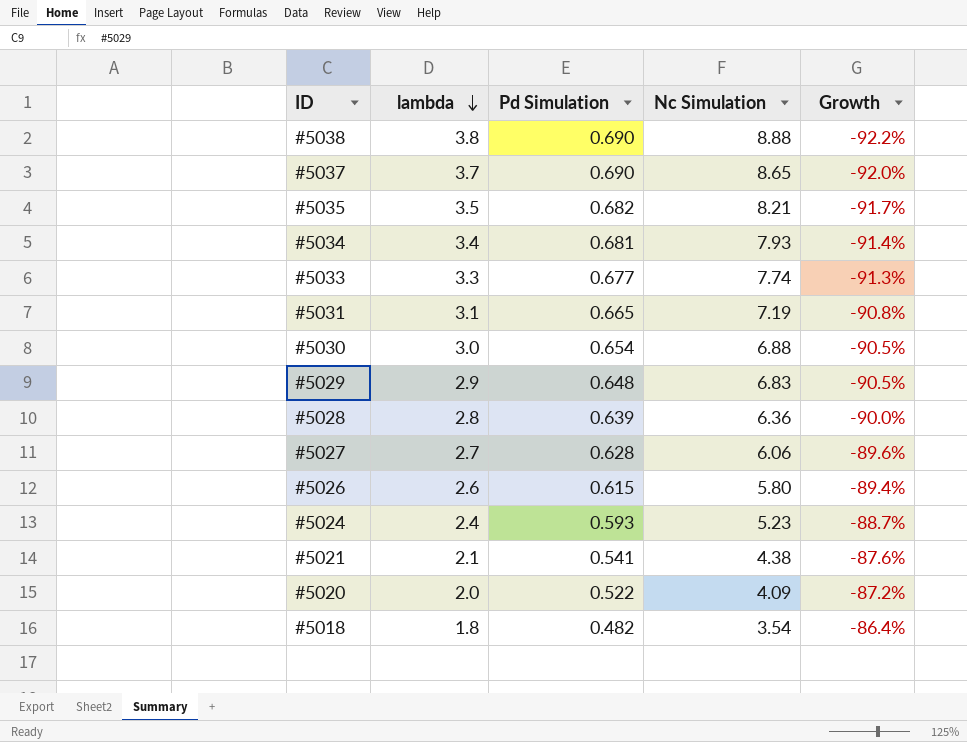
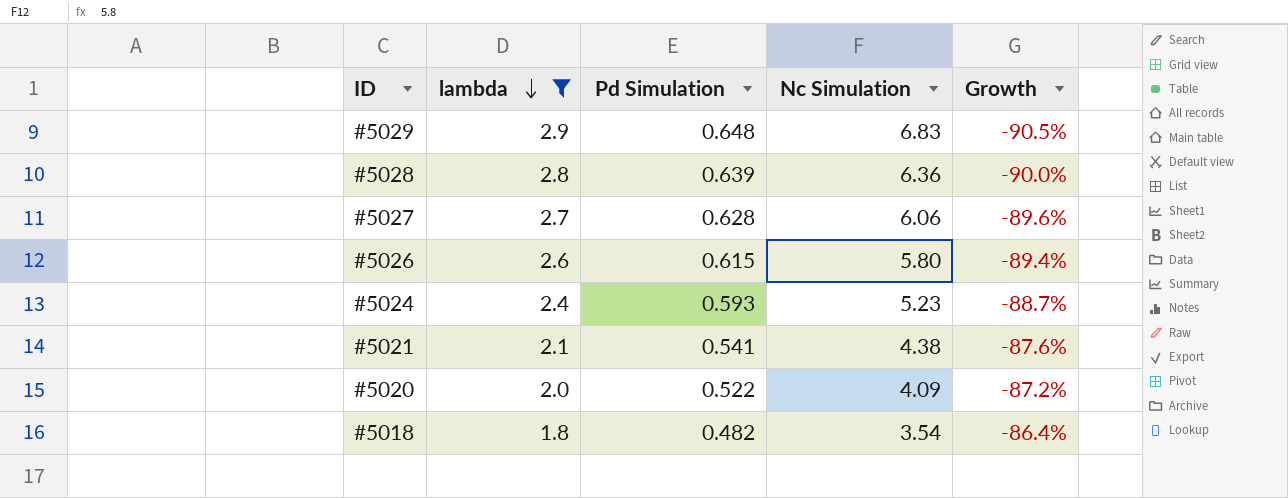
filter: none -> lambda <= 2.9

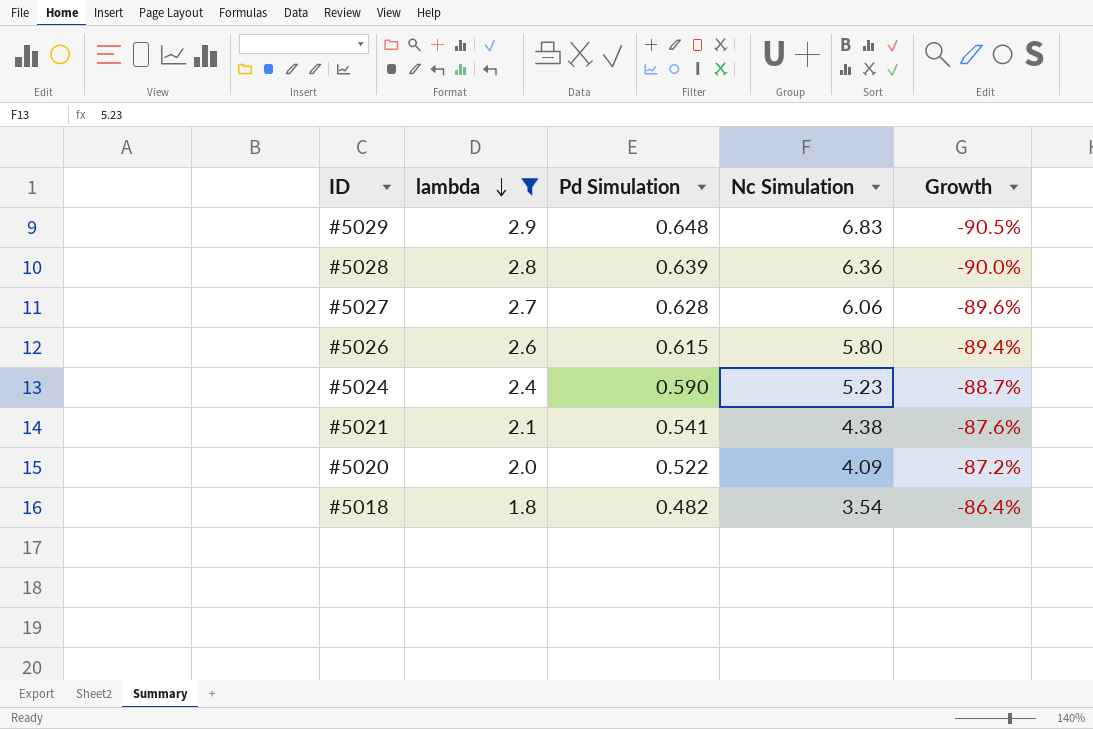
#5024 | Pd Simulation: 0.593 -> 0.590

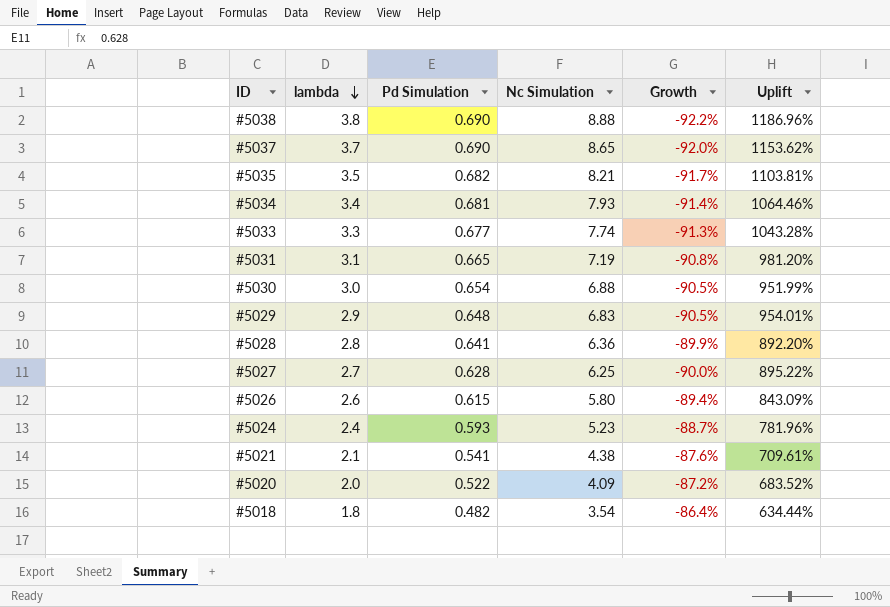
filter: lambda <= 2.9 -> none
column Uplift | formula: none -> ([Nc Simulation] - [Pd Simulation]) / [Pd Simulation]
#5028 | Pd Simulation: 0.639 -> 0.641
#5028 | Growth: -90.0% -> -89.9%
#5027 | Nc Simulation: 6.06 -> 6.25
#5027 | Growth: -89.6% -> -90.0%
#5024 | Pd Simulation: 0.590 -> 0.593

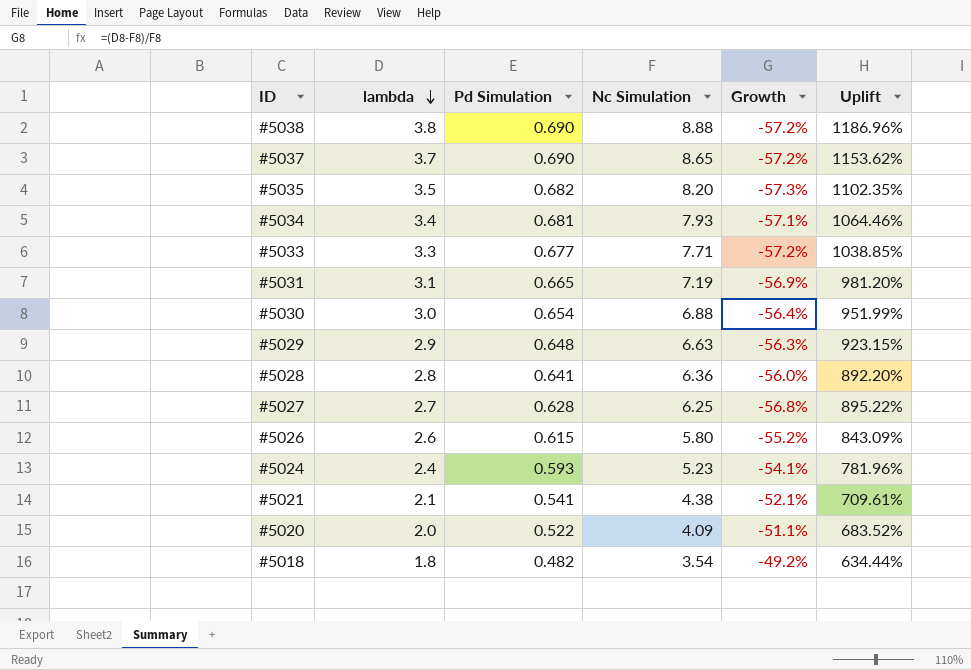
column Growth | formula: ([Pd Simulation] - [Nc Simulation]) / [Nc Simulation] -> ([lambda] - [Nc Simulation]) / [Nc Simulation]
#5035 | Nc Simulation: 8.21 -> 8.20
#5035 | Uplift: 1103.81% -> 1102.35%
#5033 | Nc Simulation: 7.74 -> 7.71
#5033 | Uplift: 1043.28% -> 1038.85%
#5029 | Nc Simulation: 6.83 -> 6.63
#5029 | Uplift: 954.01% -> 923.15%

